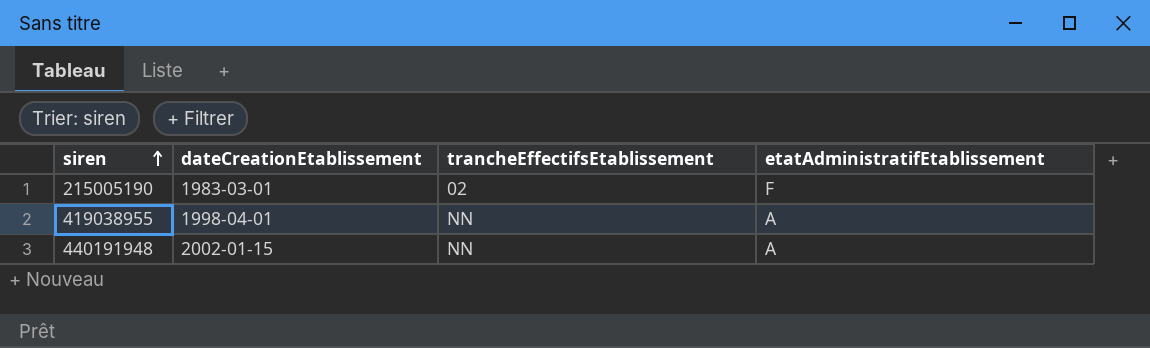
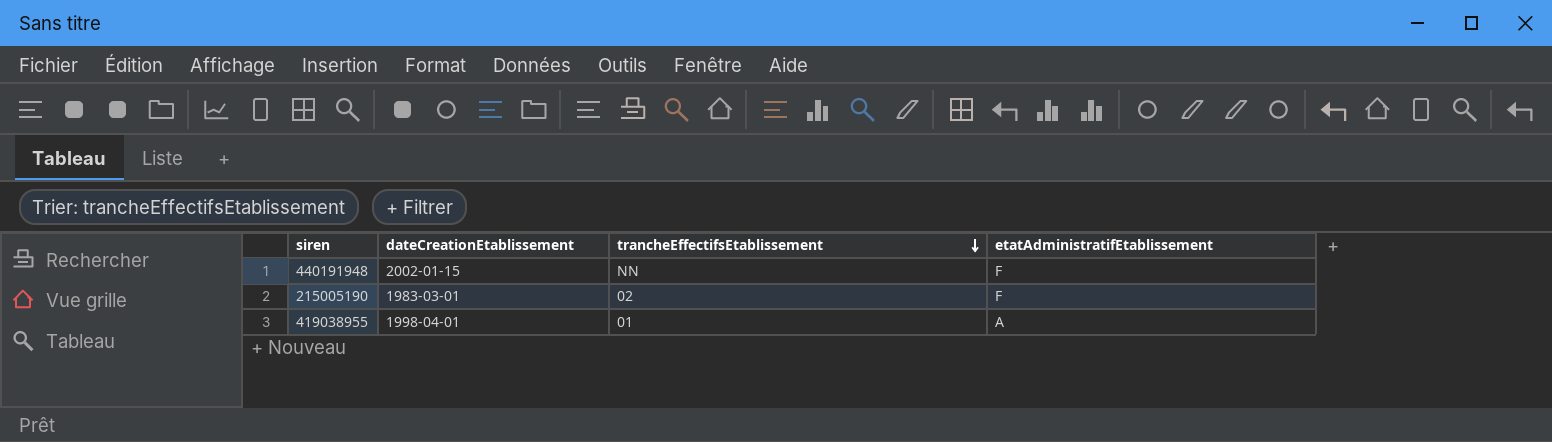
row order: siren ascending -> trancheEffectifsEtablissement descending
440191948 | etatAdministratifEtablissement: A -> F
419038955 | trancheEffectifsEtablissement: NN -> 01

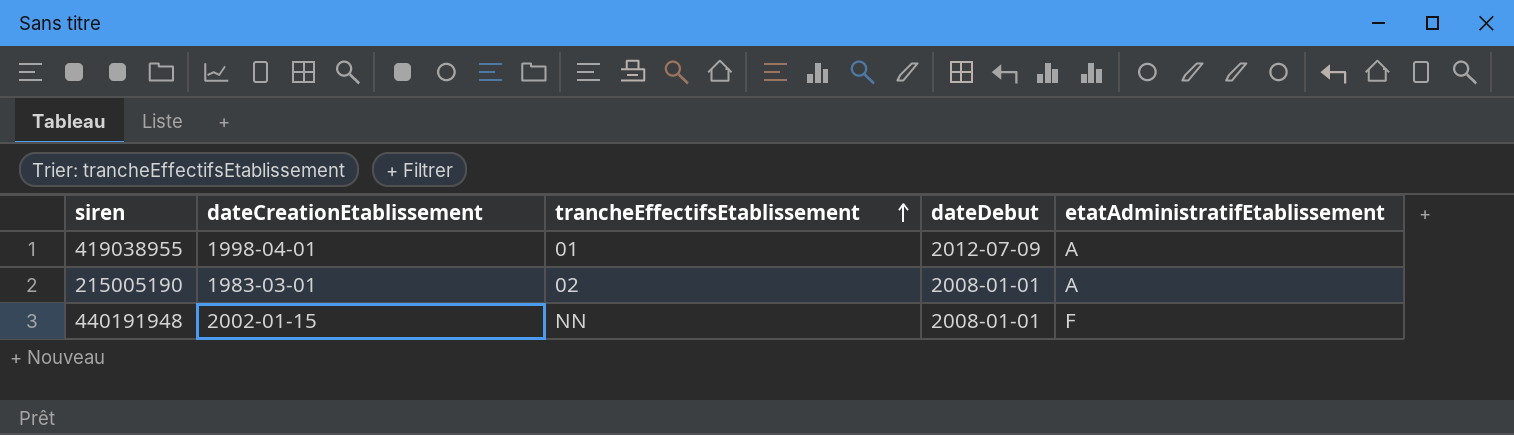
row order: trancheEffectifsEtablissement descending -> trancheEffectifsEtablissement ascending
column dateDebut | position: none -> 4
215005190 | etatAdministratifEtablissement: F -> A

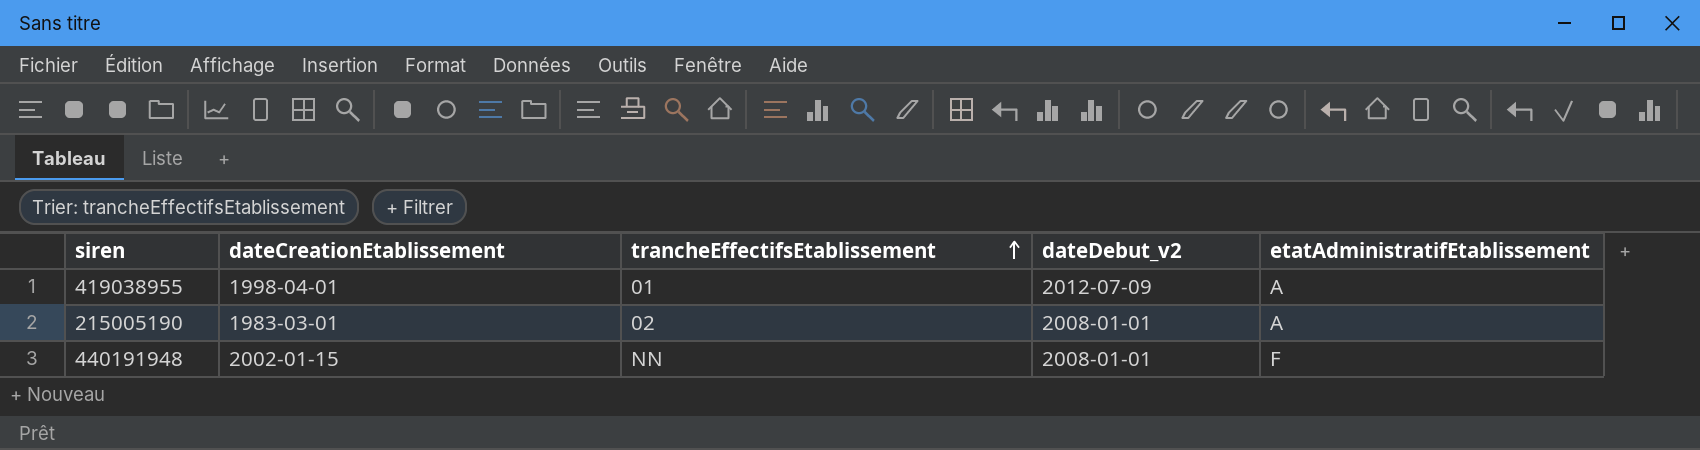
column name: dateDebut -> dateDebut_v2

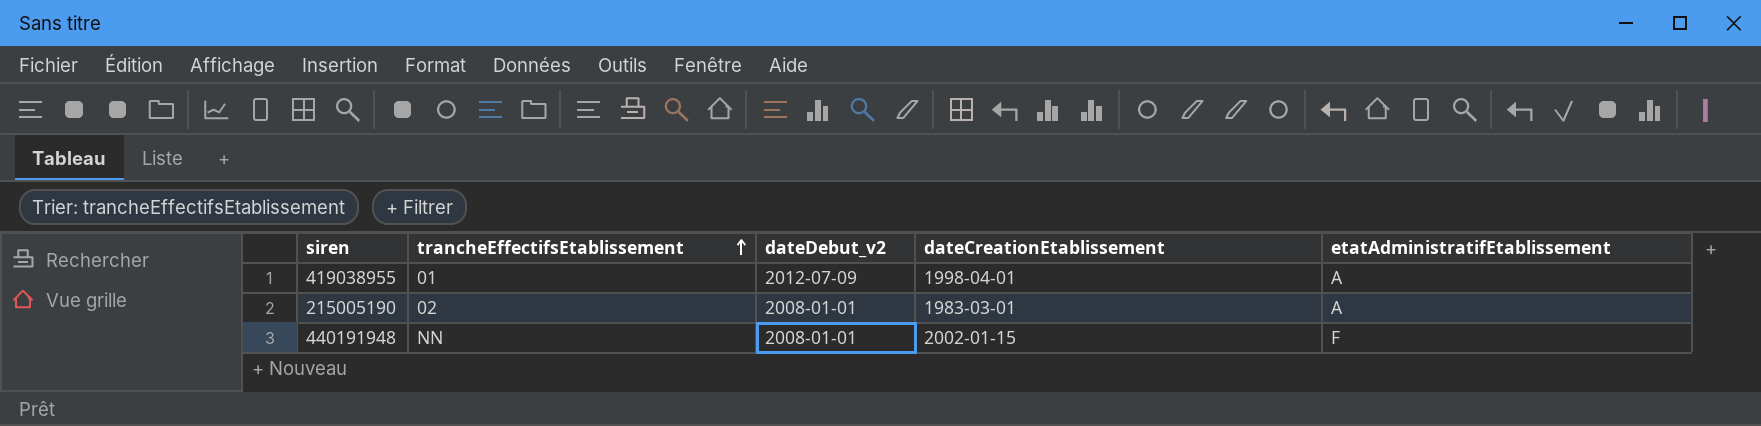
column dateCreationEtablissement | position: 2 -> 4

